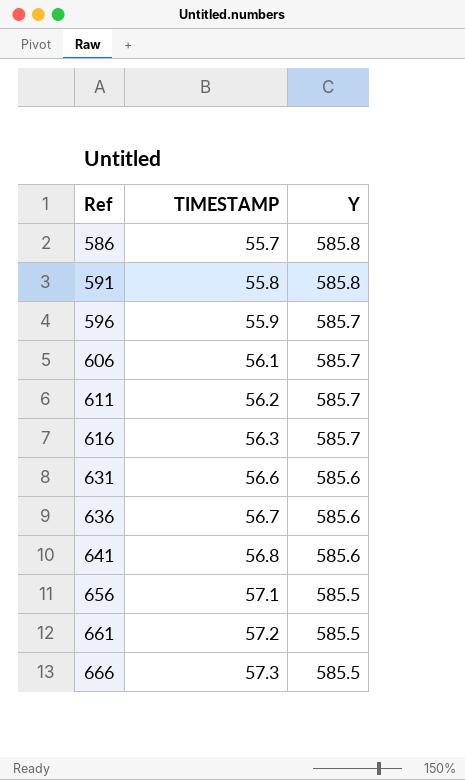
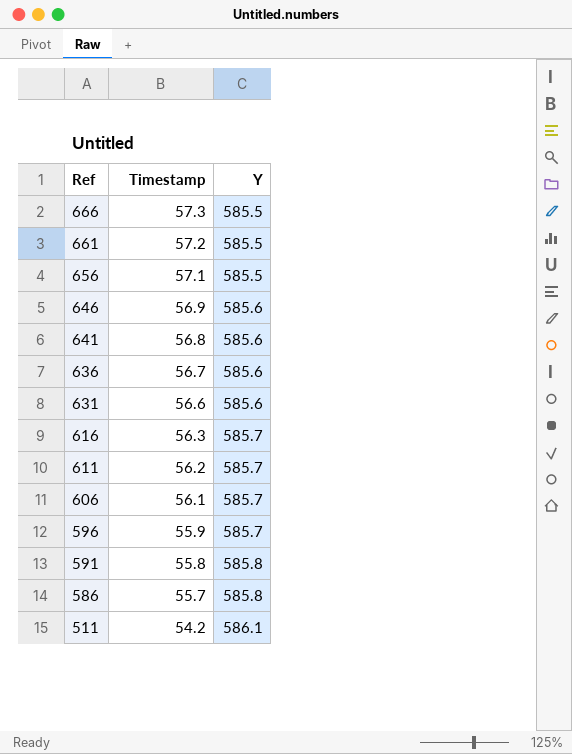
row order: Ref ascending -> Ref descending
column name: TIMESTAMP -> Timestamp
row 646: none -> 56.9 | 585.6
row 511: none -> 54.2 | 586.1

